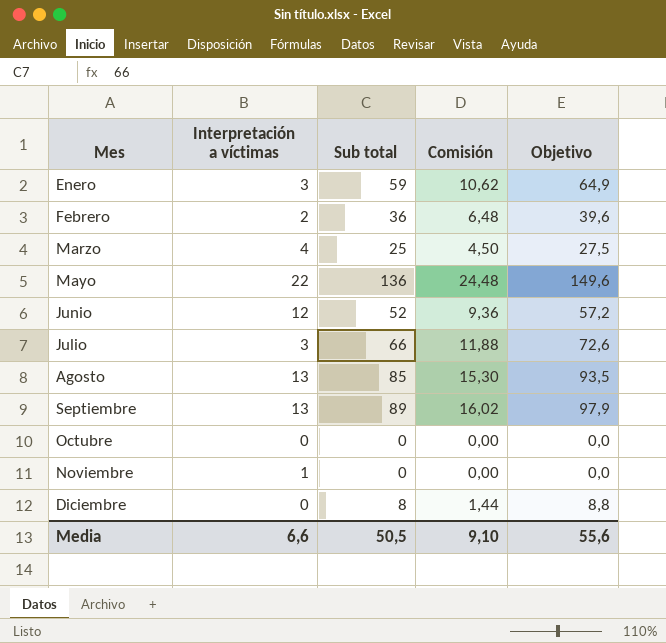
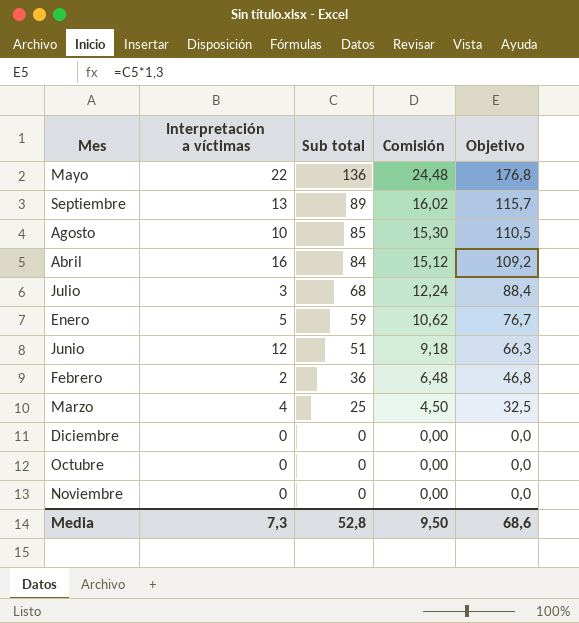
row order: Mes ascending -> Sub total descending
column Objetivo | formula: [Sub total] * 1,1 -> [Sub total] * 1,3
Agosto | Interpretación a víctimas: 13 -> 10
row Abril: none -> 16 | 84 | 15,12 | 109,2
Julio | Sub total: 66 -> 68
Julio | Comisión: 11,88 -> 12,24
Enero | Interpretación a víctimas: 3 -> 5
Junio | Sub total: 52 -> 51
Junio | Comisión: 9,36 -> 9,18
Diciembre | Sub total: 8 -> 0
Diciembre | Comisión: 1,44 -> 0,00
Noviembre | Interpretación a víctimas: 1 -> 0
Media | Interpretación a víctimas: 6,6 -> 7,3
Media | Sub total: 50,5 -> 52,8
Media | Comisión: 9,10 -> 9,50
Media | Objetivo: 55,6 -> 68,6

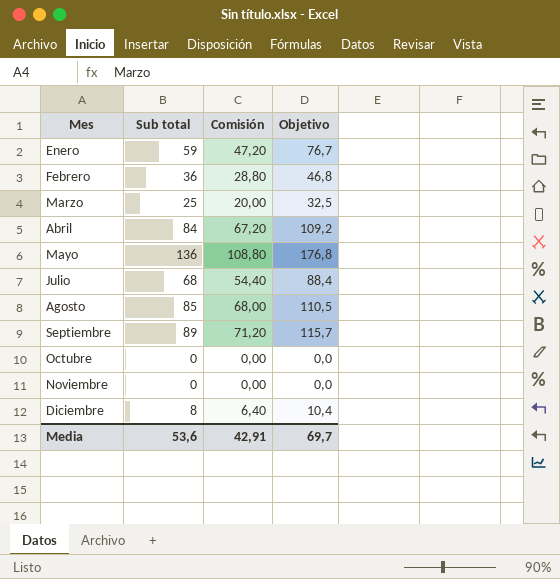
row order: Sub total descending -> Mes ascending
column Interpretación a víctimas | position: 2 -> none
column Comisión | formula: [Sub total] * 0,18 -> [Sub total] * 0,8
row Junio: 12 | 51 | 9,18 | 66,3 -> none
Diciembre | Sub total: 0 -> 8
Diciembre | Objetivo: 0,0 -> 10,4
Media | Sub total: 52,8 -> 53,6
Media | Comisión: 9,50 -> 42,91
Media | Objetivo: 68,6 -> 69,7

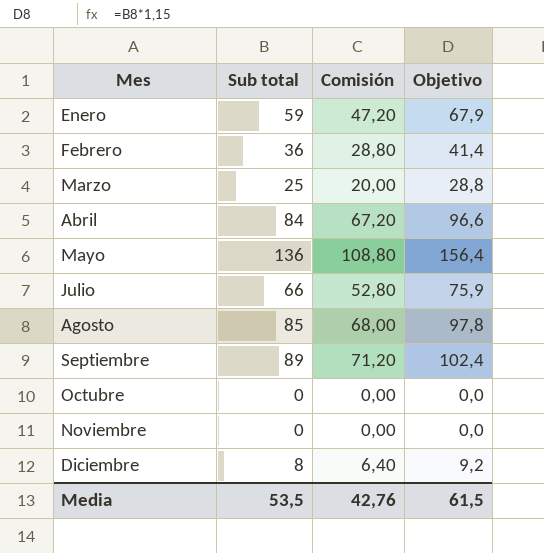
column Objetivo | formula: [Sub total] * 1,3 -> [Sub total] * 1,15
Julio | Sub total: 68 -> 66
Julio | Comisión: 54,40 -> 52,80
Media | Sub total: 53,6 -> 53,5
Media | Comisión: 42,91 -> 42,76
Media | Objetivo: 69,7 -> 61,5

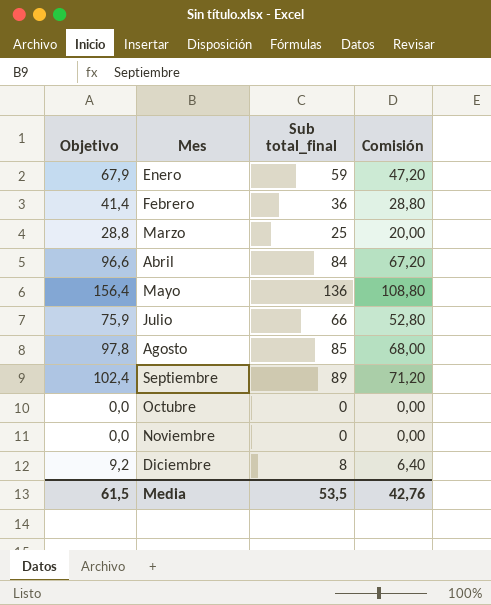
column Objetivo | position: 4 -> 1
column name: Sub total -> Sub total_final

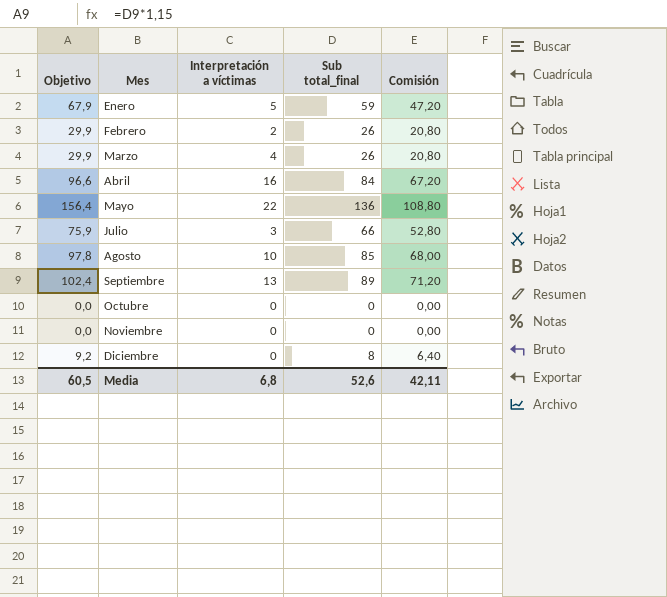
column Interpretación a víctimas | position: none -> 3
Febrero | Objetivo: 41,4 -> 29,9
Febrero | Sub total_final: 36 -> 26
Febrero | Comisión: 28,80 -> 20,80
Marzo | Objetivo: 28,8 -> 29,9
Marzo | Sub total_final: 25 -> 26
Marzo | Comisión: 20,00 -> 20,80
Media | Objetivo: 61,5 -> 60,5
Media | Sub total_final: 53,5 -> 52,6
Media | Comisión: 42,76 -> 42,11

